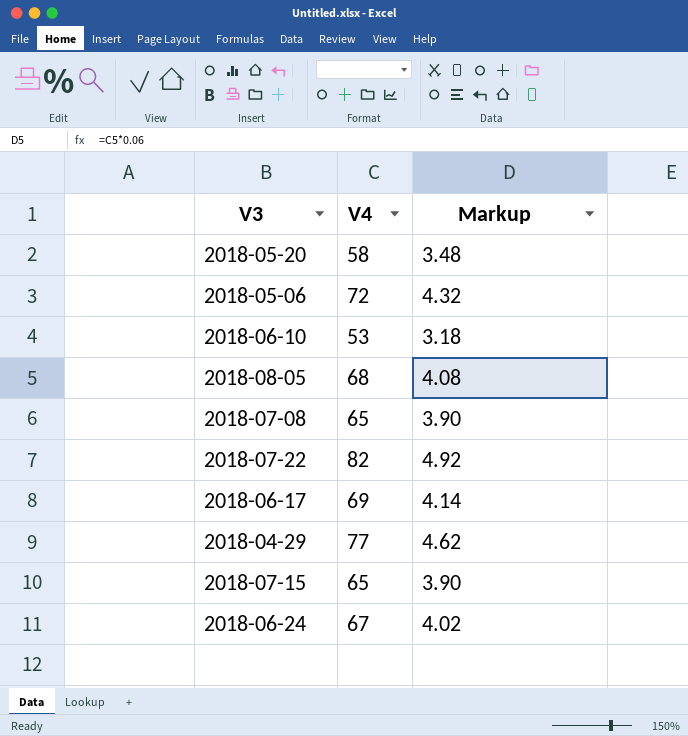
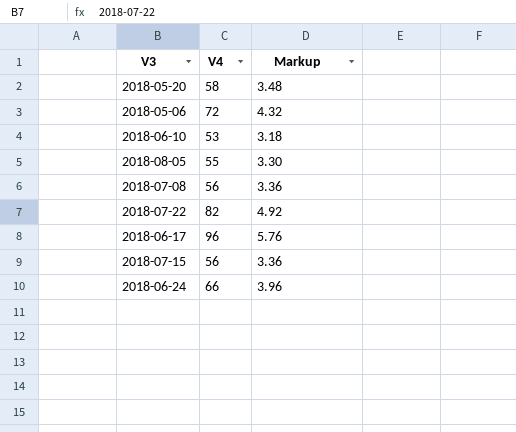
row 2018-04-29: 77 | 4.62 -> none
2018-08-05 | V4: 68 -> 55
2018-08-05 | Markup: 4.08 -> 3.30
2018-07-08 | V4: 65 -> 56
2018-07-08 | Markup: 3.90 -> 3.36
2018-06-17 | V4: 69 -> 96
2018-06-17 | Markup: 4.14 -> 5.76
2018-07-15 | V4: 65 -> 56
2018-07-15 | Markup: 3.90 -> 3.36
2018-06-24 | V4: 67 -> 66
2018-06-24 | Markup: 4.02 -> 3.96

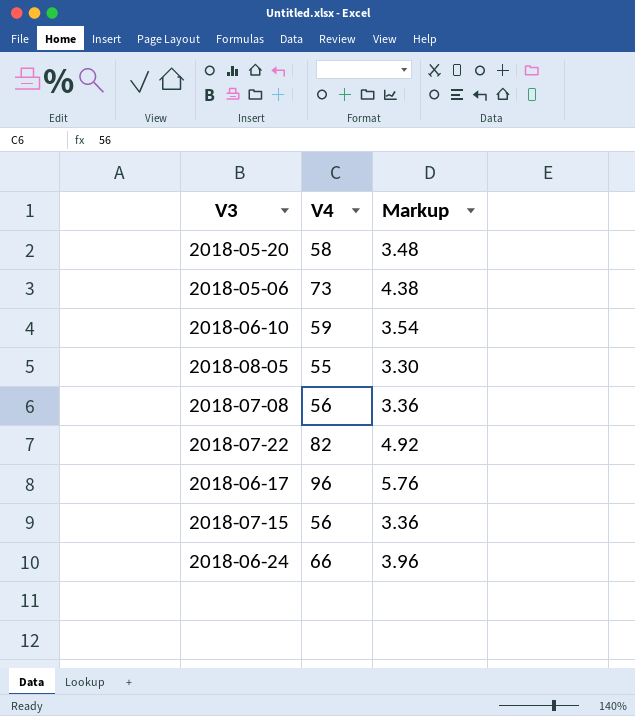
2018-05-06 | V4: 72 -> 73
2018-05-06 | Markup: 4.32 -> 4.38
2018-06-10 | V4: 53 -> 59
2018-06-10 | Markup: 3.18 -> 3.54

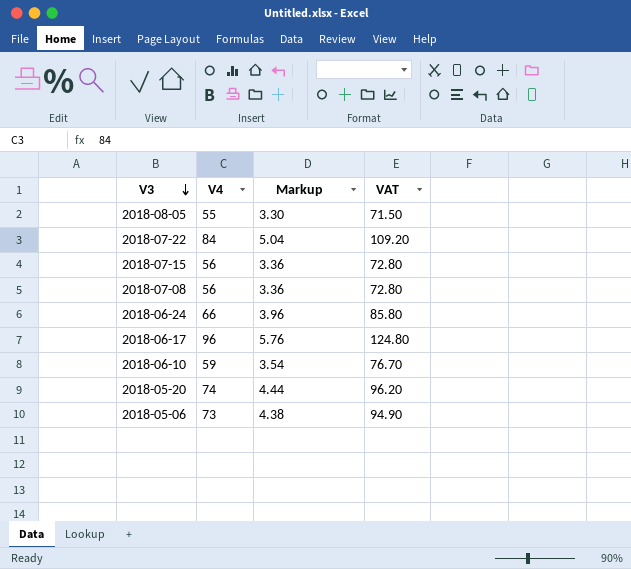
row order: none -> V3 descending
column VAT | formula: none -> [V4] * 1.3
2018-07-22 | V4: 82 -> 84
2018-07-22 | Markup: 4.92 -> 5.04
2018-05-20 | V4: 58 -> 74
2018-05-20 | Markup: 3.48 -> 4.44

